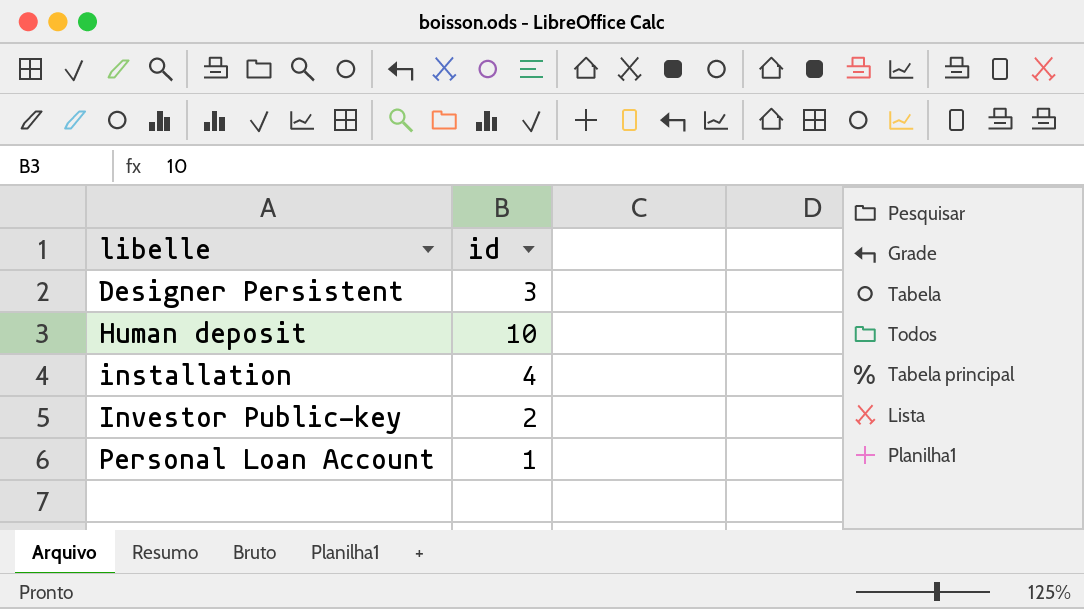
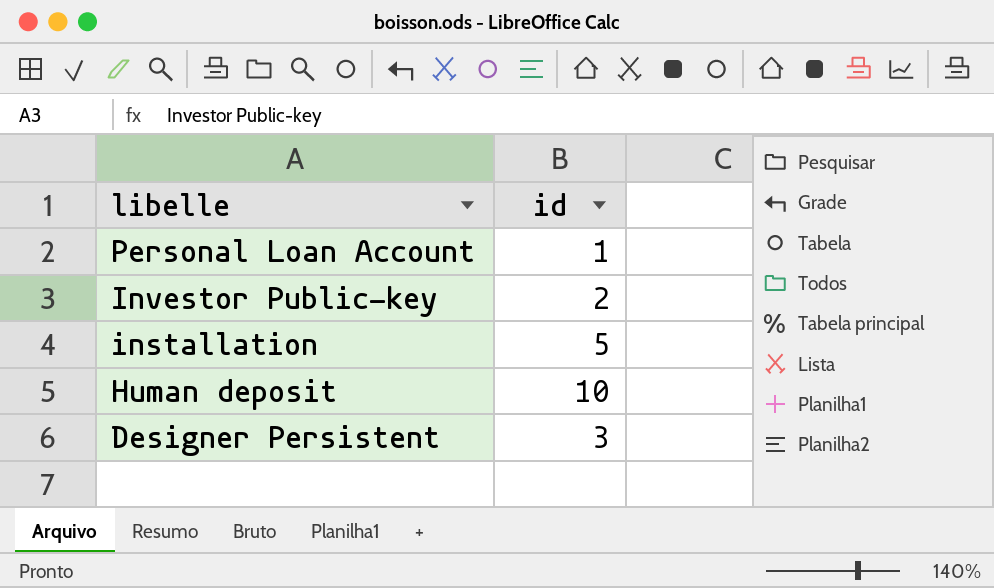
row order: libelle ascending -> libelle descending
installation | id: 4 -> 5

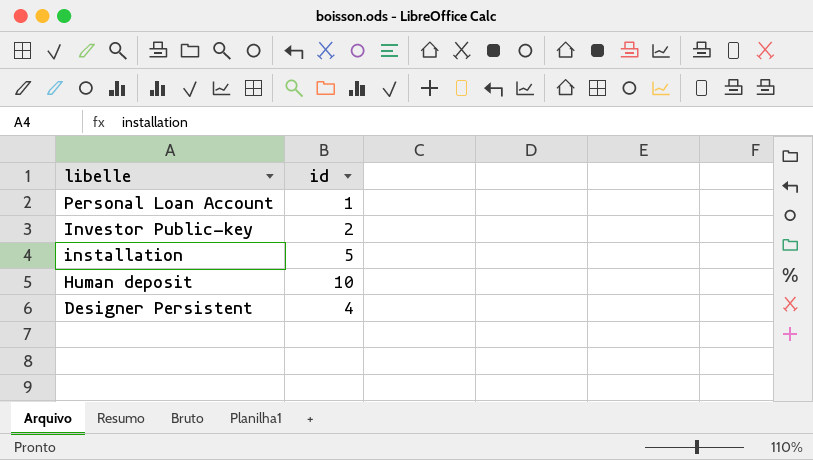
Designer Persistent | id: 3 -> 4

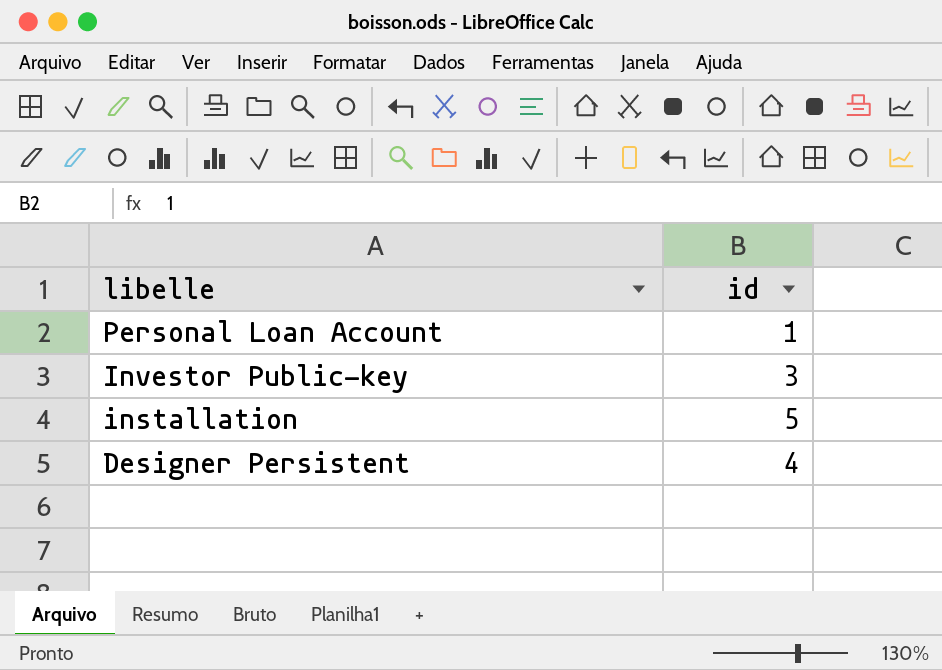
row Human deposit: 10 -> none
Investor Public-key | id: 2 -> 3

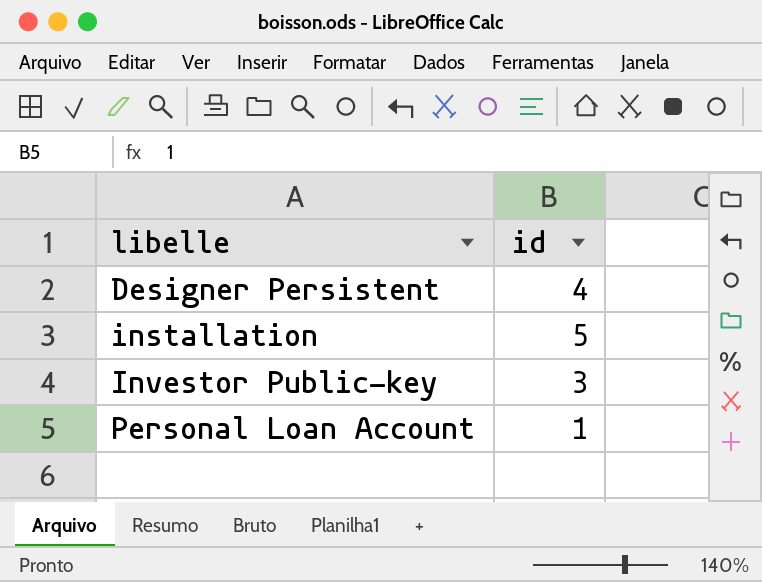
row order: libelle descending -> libelle ascending

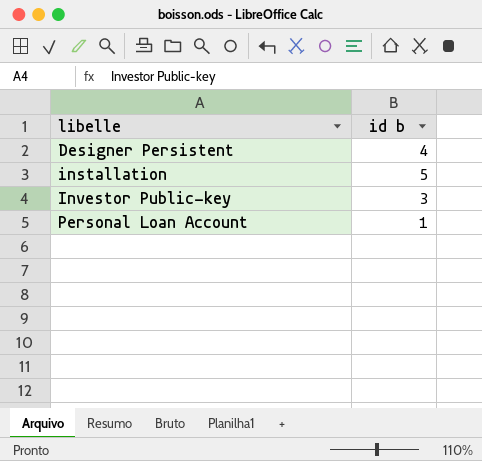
column name: id -> id b

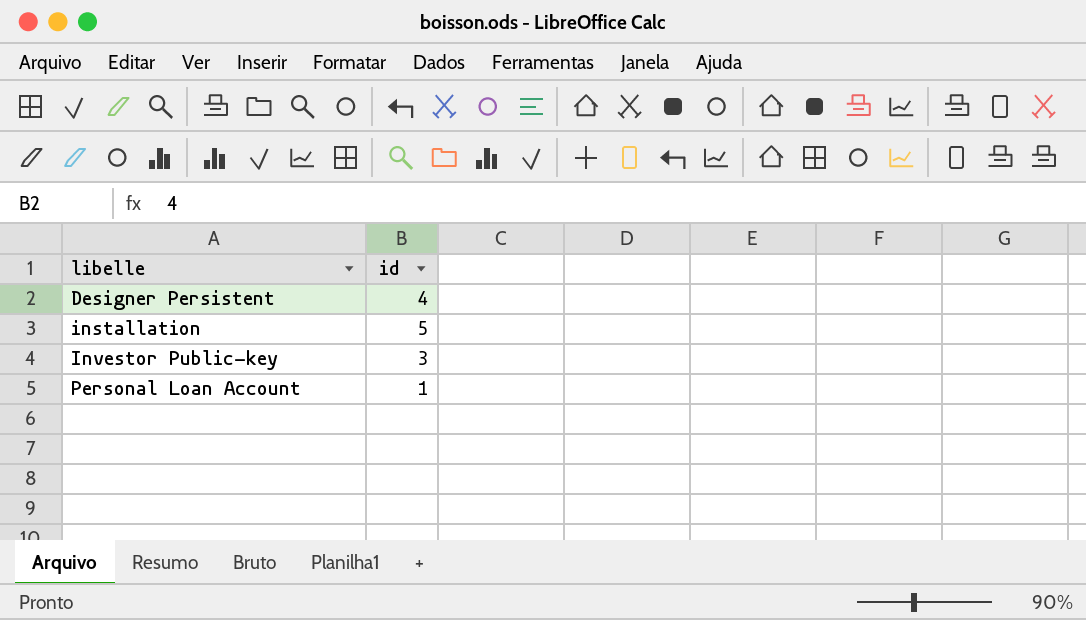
column name: id b -> id

